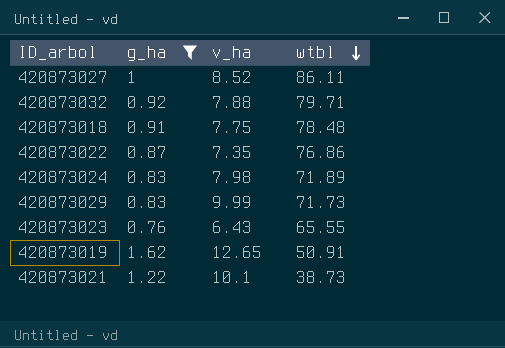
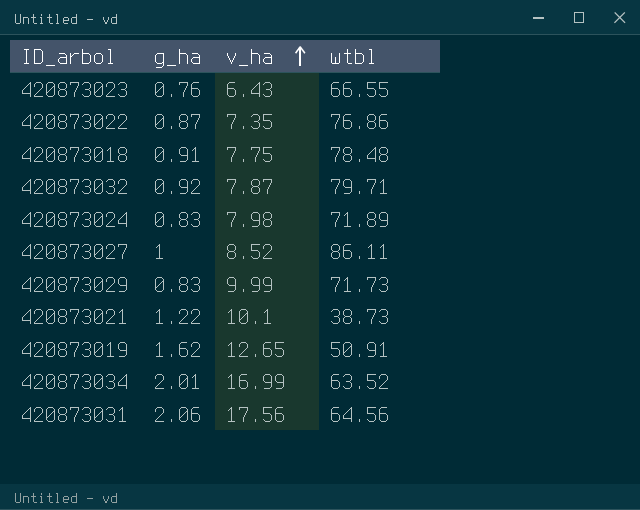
filter: g_ha <= 1.62 -> none
row order: wtbl descending -> v_ha ascending
420873023 | wtbl: 65.55 -> 66.55
420873032 | v_ha: 7.88 -> 7.87

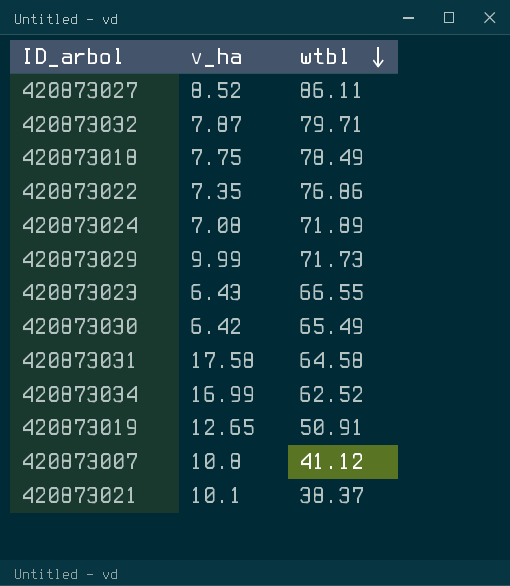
row order: v_ha ascending -> wtbl descending
column g_ha | position: 2 -> none
420873018 | wtbl: 78.48 -> 78.49
420873024 | v_ha: 7.98 -> 7.08
row 420873030: none -> 6.42 | 65.49
420873031 | v_ha: 17.56 -> 17.58
420873031 | wtbl: 64.56 -> 64.58
420873034 | wtbl: 63.52 -> 62.52
row 420873007: none -> 10.8 | 41.12
420873021 | wtbl: 38.73 -> 38.37

